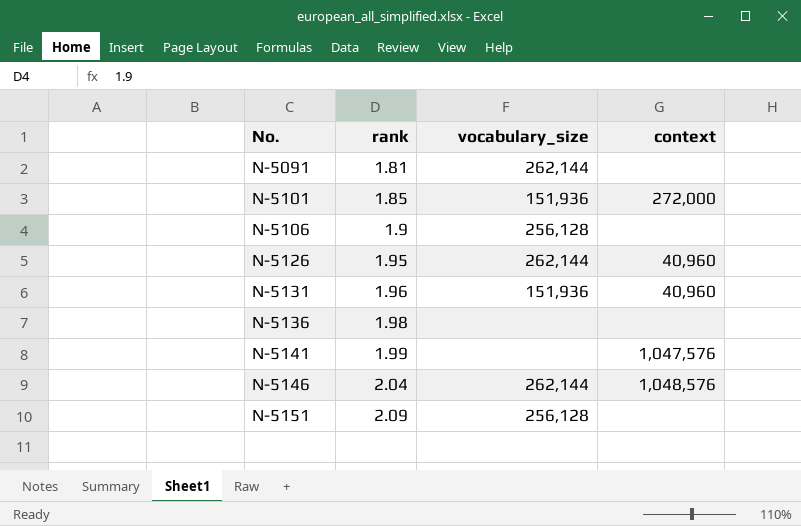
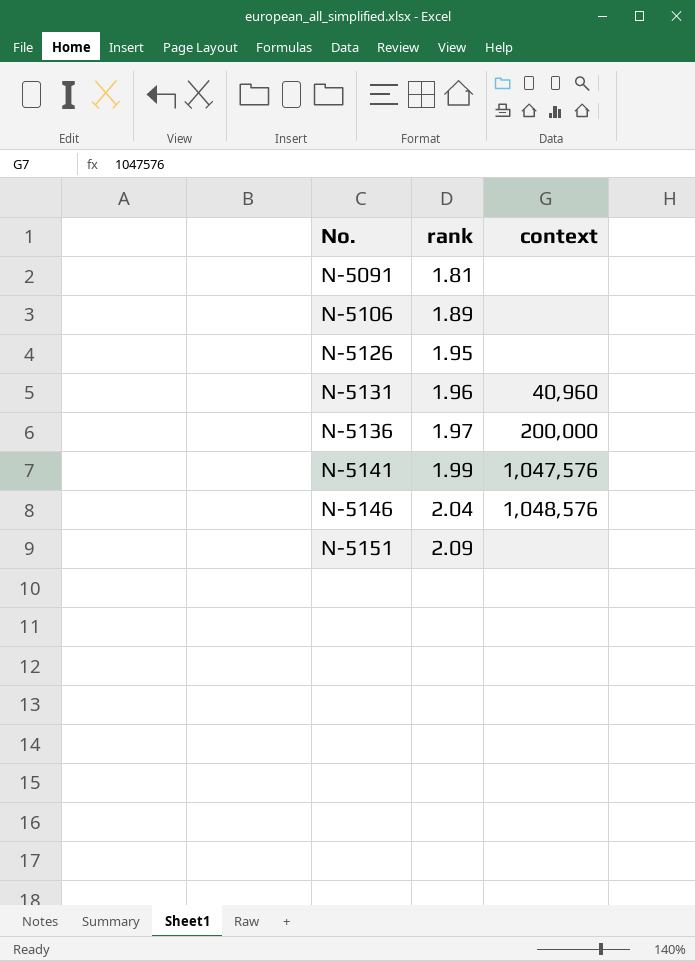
column vocabulary_size | position: 3 -> none
row N-5101: 1.85 | 151,936 | 272,000 -> none
N-5106 | rank: 1.9 -> 1.89
N-5126 | context: 40,960 -> none
N-5136 | rank: 1.98 -> 1.97
N-5136 | context: none -> 200,000

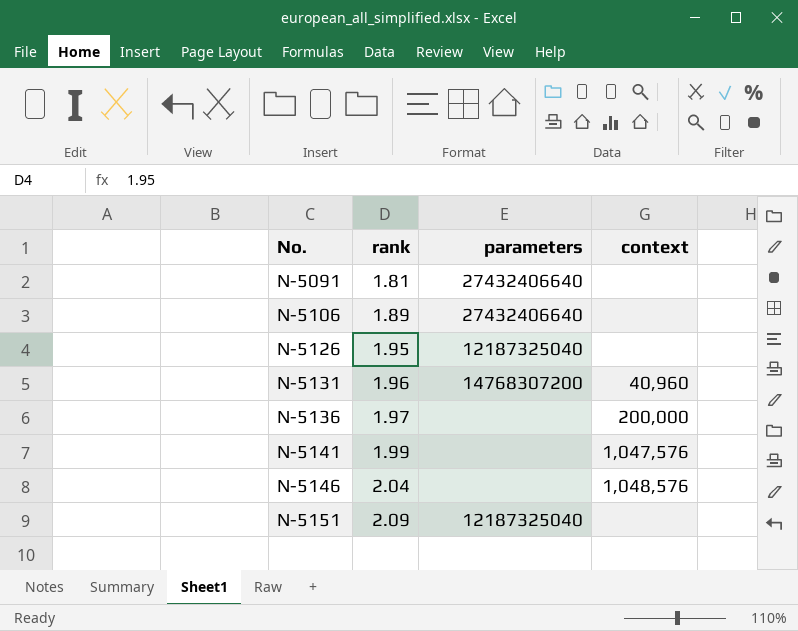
column parameters | position: none -> 3

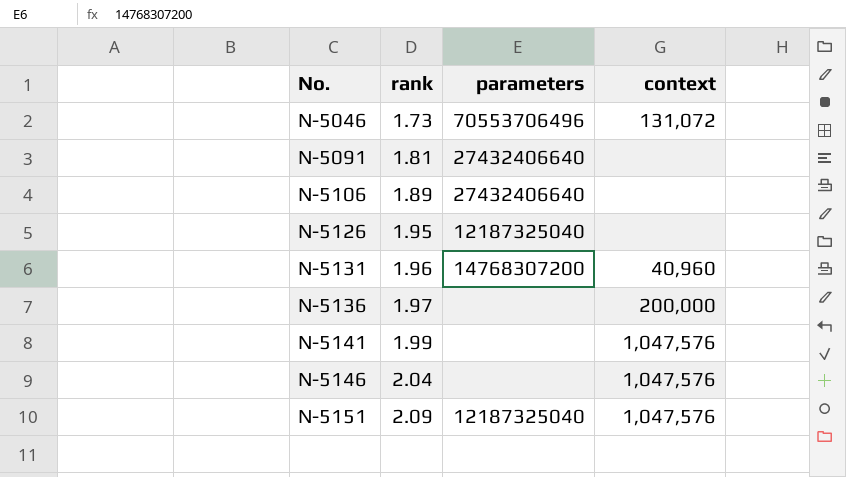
row N-5046: none -> 1.73 | 70553706496 | 131,072
N-5146 | context: 1,048,576 -> 1,047,576
N-5151 | context: none -> 1,047,576

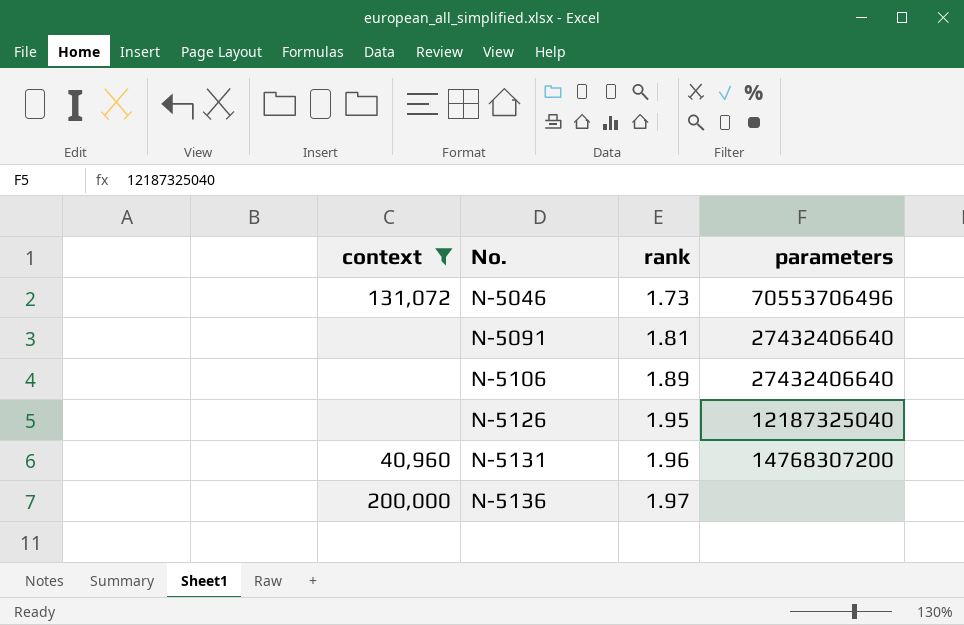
filter: none -> context != 1,047,576
column context | position: 4 -> 1

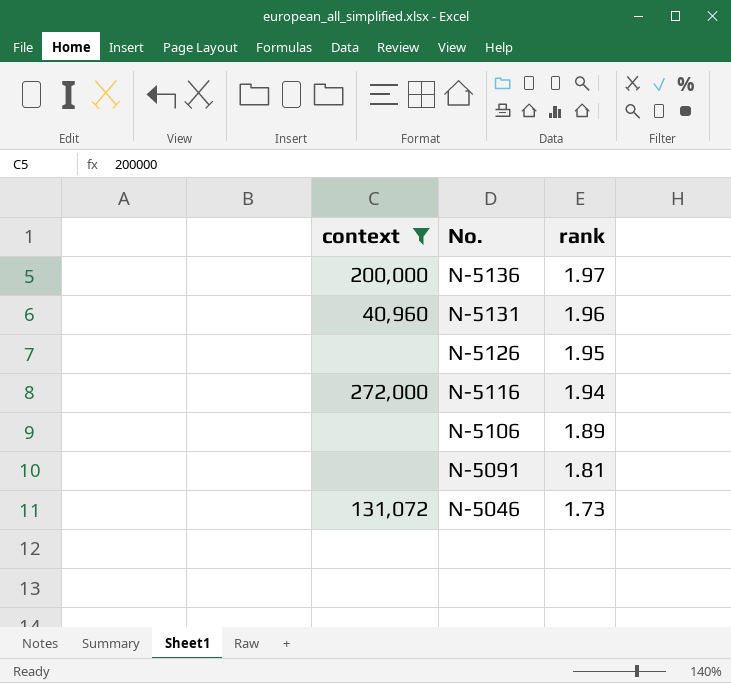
row order: No. ascending -> No. descending
column parameters | position: 4 -> none
row N-5116: none -> 272,000 | 1.94

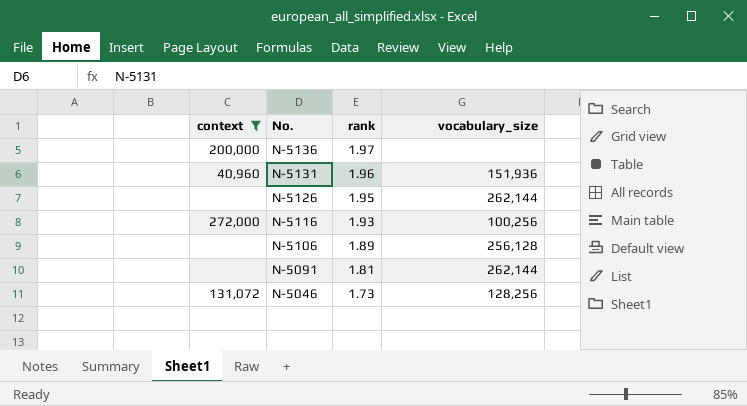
column vocabulary_size | position: none -> 4
N-5116 | rank: 1.94 -> 1.93

